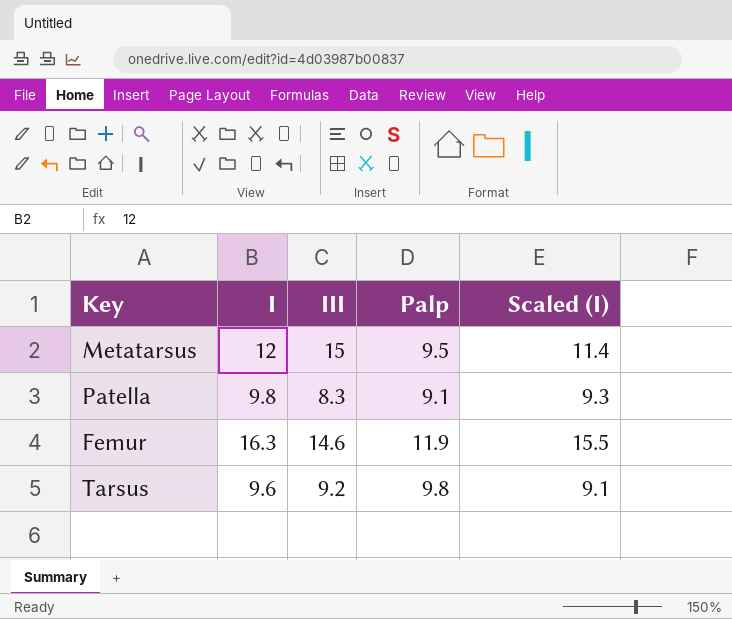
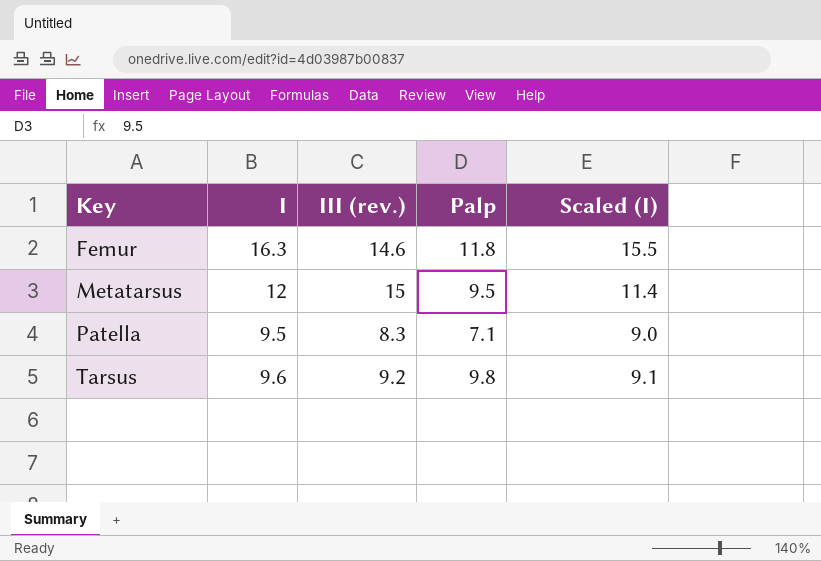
row order: none -> Key ascending
column name: III -> III (rev.)
Femur | Palp: 11.9 -> 11.8
Patella | I: 9.8 -> 9.5
Patella | Palp: 9.1 -> 7.1
Patella | Scaled (I): 9.3 -> 9.0

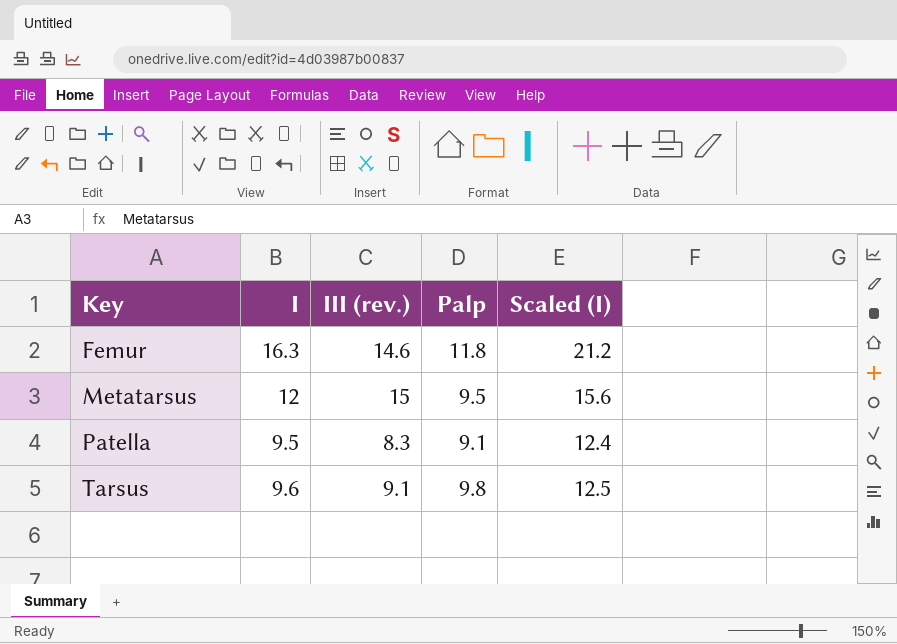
column Scaled (I) | formula: [I] * 0.95 -> [I] * 1.3
Patella | Palp: 7.1 -> 9.1
Tarsus | III (rev.): 9.2 -> 9.1

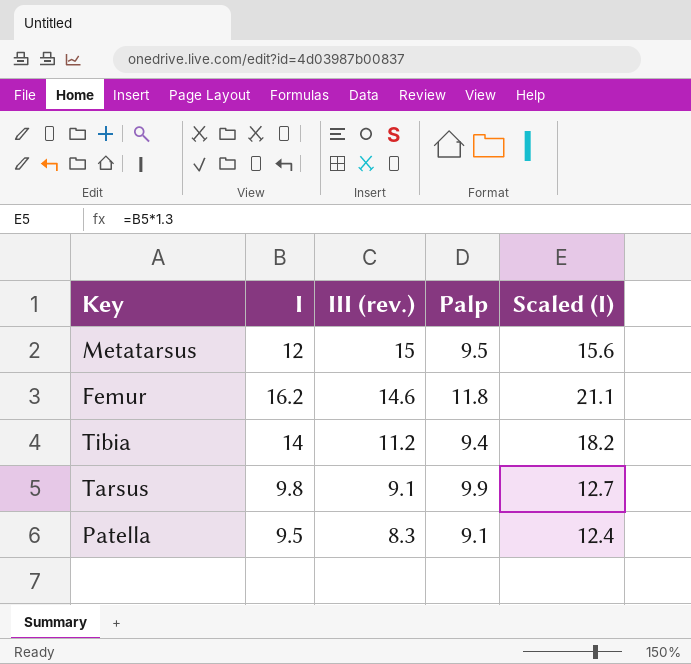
row order: Key ascending -> III (rev.) descending
Femur | I: 16.3 -> 16.2
Femur | Scaled (I): 21.2 -> 21.1
row Tibia: none -> 14 | 11.2 | 9.4 | 18.2
Tarsus | I: 9.6 -> 9.8
Tarsus | Palp: 9.8 -> 9.9
Tarsus | Scaled (I): 12.5 -> 12.7

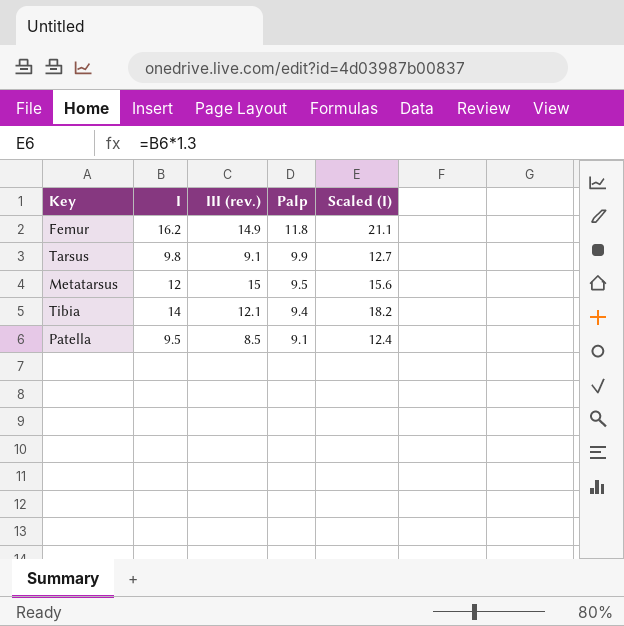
row order: III (rev.) descending -> Palp descending
Femur | III (rev.): 14.6 -> 14.9
Tibia | III (rev.): 11.2 -> 12.1
Patella | III (rev.): 8.3 -> 8.5

